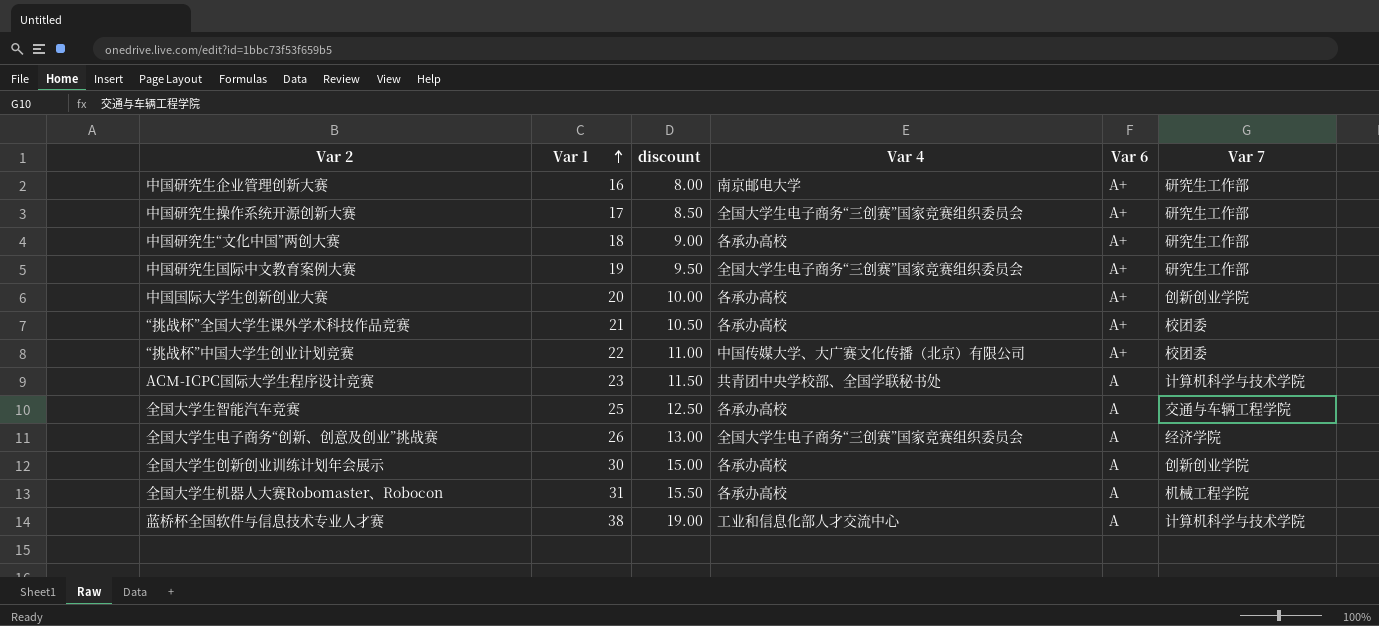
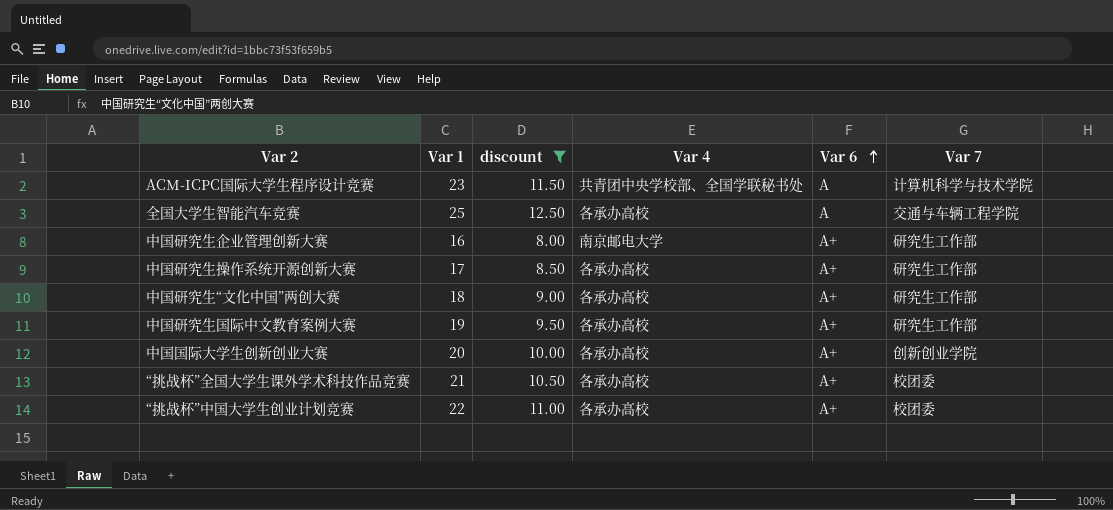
filter: none -> discount <= 12.50
row order: Var 1 ascending -> Var 6 ascending
中国研究生操作系统开源创新大赛 | Var 4: 全国大学生电子商务“三创赛”国家竞赛组织委员会 -> 各承办高校
中国研究生国际中文教育案例大赛 | Var 4: 全国大学生电子商务“三创赛”国家竞赛组织委员会 -> 各承办高校
“挑战杯”中国大学生创业计划竞赛 | Var 4: 中国传媒大学、大广赛文化传播（北京）有限公司 -> 各承办高校

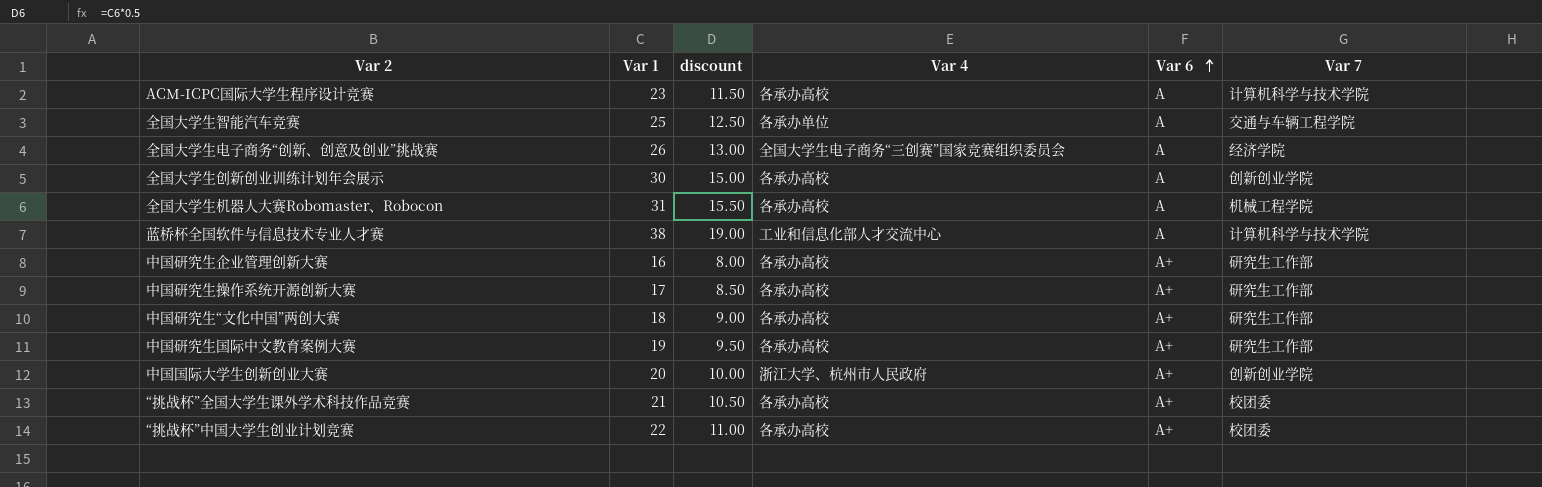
filter: discount <= 12.50 -> none
ACM-ICPC国际大学生程序设计竞赛 | Var 4: 共青团中央学校部、全国学联秘书处 -> 各承办高校
全国大学生智能汽车竞赛 | Var 4: 各承办高校 -> 各承办单位
中国研究生企业管理创新大赛 | Var 4: 南京邮电大学 -> 各承办高校
中国国际大学生创新创业大赛 | Var 4: 各承办高校 -> 浙江大学、杭州市人民政府

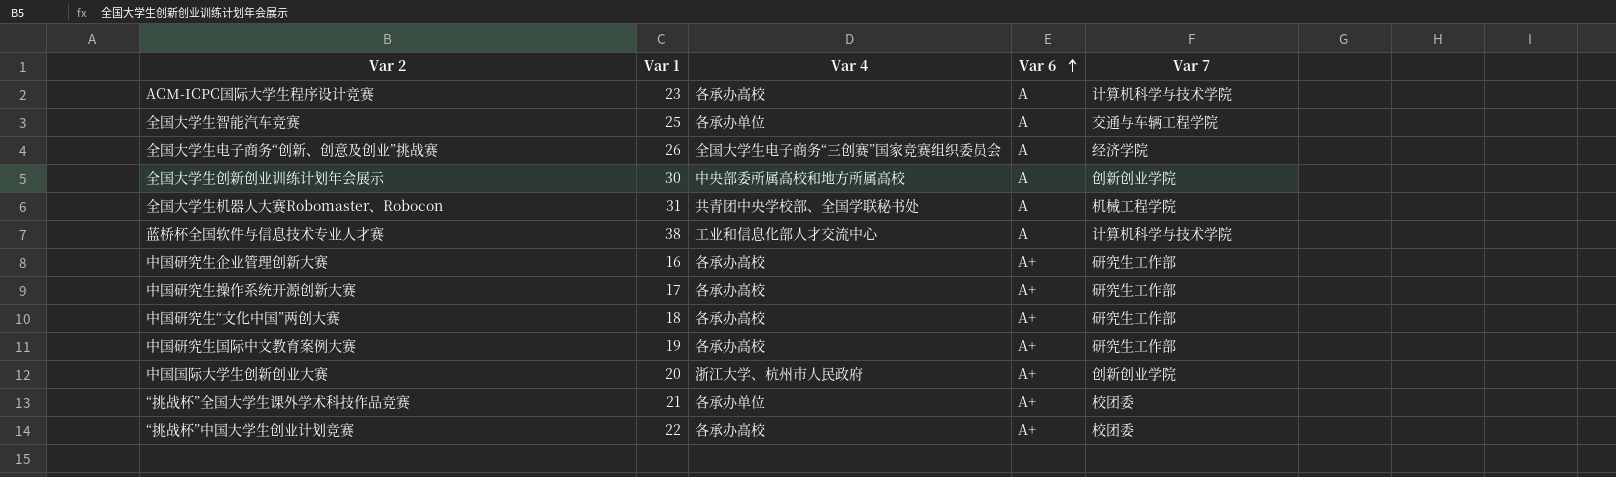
column discount | formula: [Var 1] * 0.5 -> none
全国大学生创新创业训练计划年会展示 | Var 4: 各承办高校 -> 中央部委所属高校和地方所属高校
全国大学生机器人大赛Robomaster、Robocon | Var 4: 各承办高校 -> 共青团中央学校部、全国学联秘书处
“挑战杯”全国大学生课外学术科技作品竞赛 | Var 4: 各承办高校 -> 各承办单位

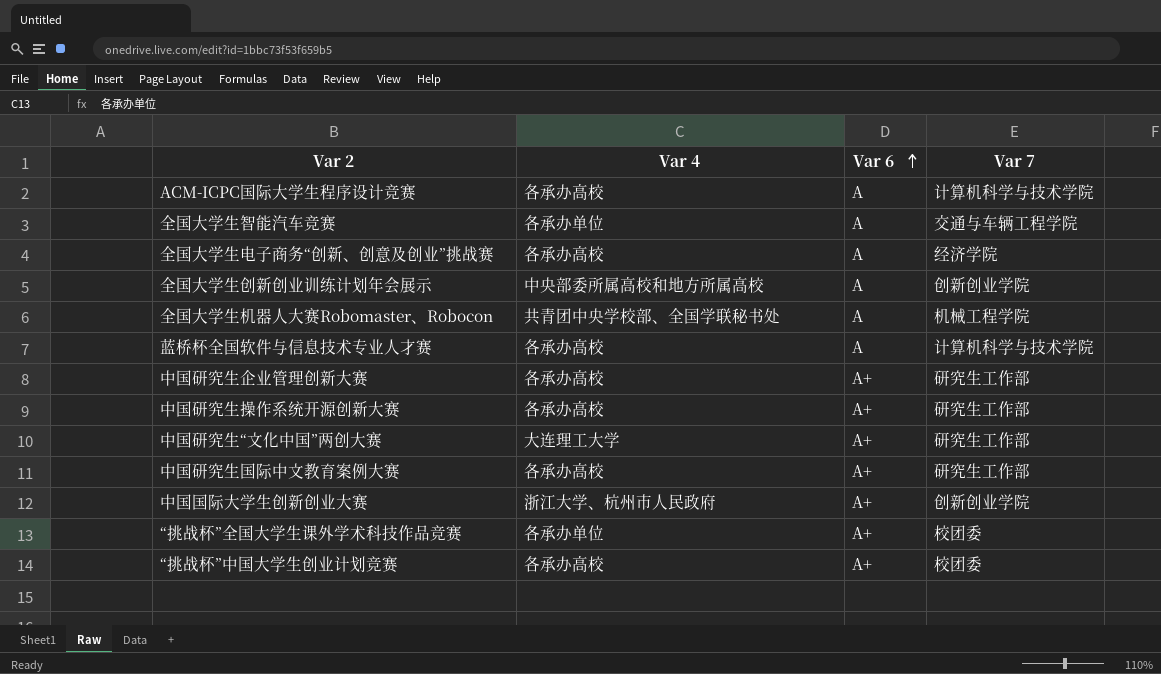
column Var 1 | position: 2 -> none
全国大学生电子商务“创新、创意及创业”挑战赛 | Var 4: 全国大学生电子商务“三创赛”国家竞赛组织委员会 -> 各承办高校
蓝桥杯全国软件与信息技术专业人才赛 | Var 4: 工业和信息化部人才交流中心 -> 各承办高校
中国研究生“文化中国”两创大赛 | Var 4: 各承办高校 -> 大连理工大学

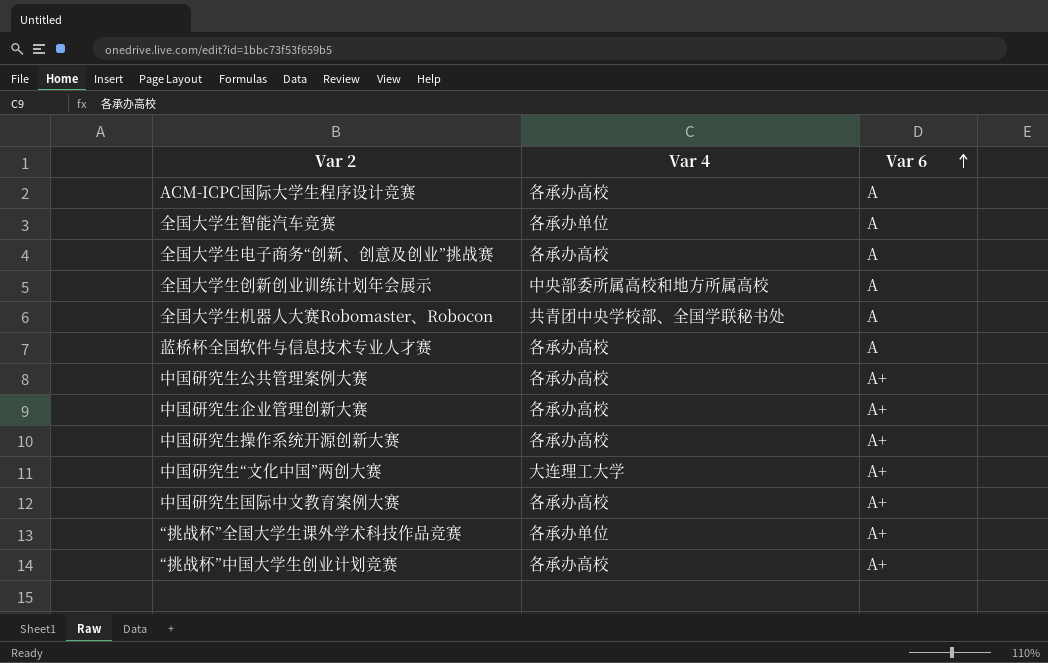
column Var 7 | position: 4 -> none
row 中国国际大学生创新创业大赛: 浙江大学、杭州市人民政府 | A+ | 创新创业学院 -> none
row 中国研究生公共管理案例大赛: none -> 各承办高校 | A+

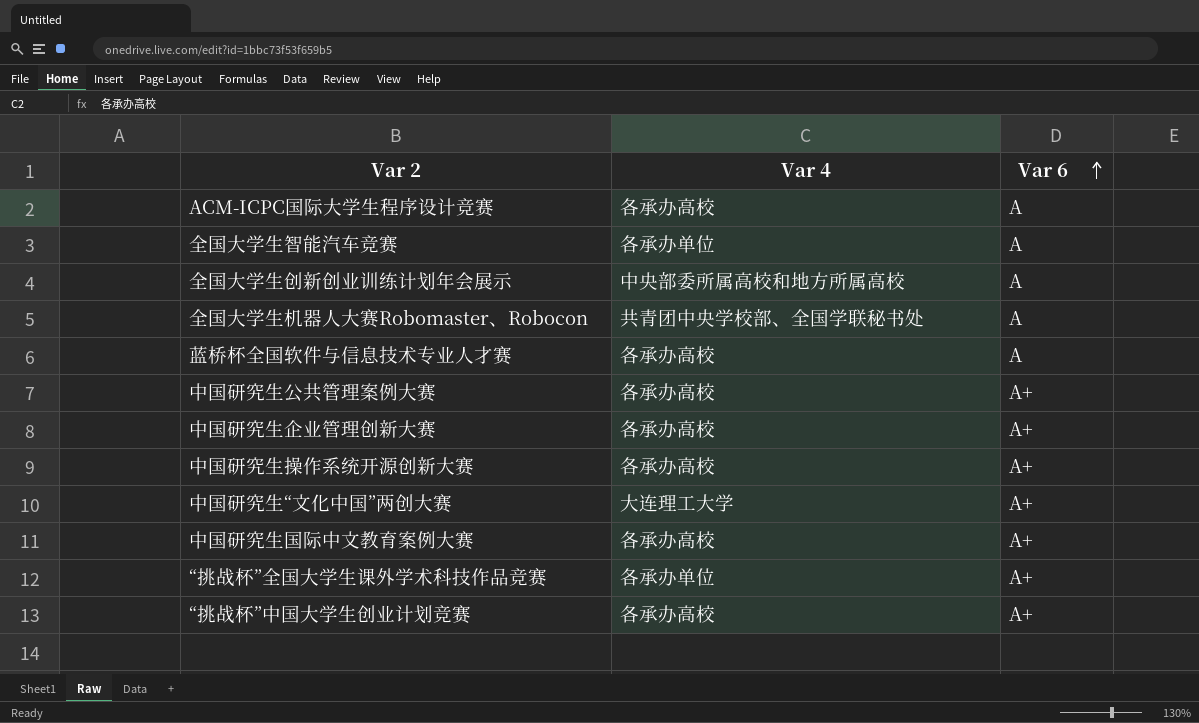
row 全国大学生电子商务“创新、创意及创业”挑战赛: 各承办高校 | A -> none

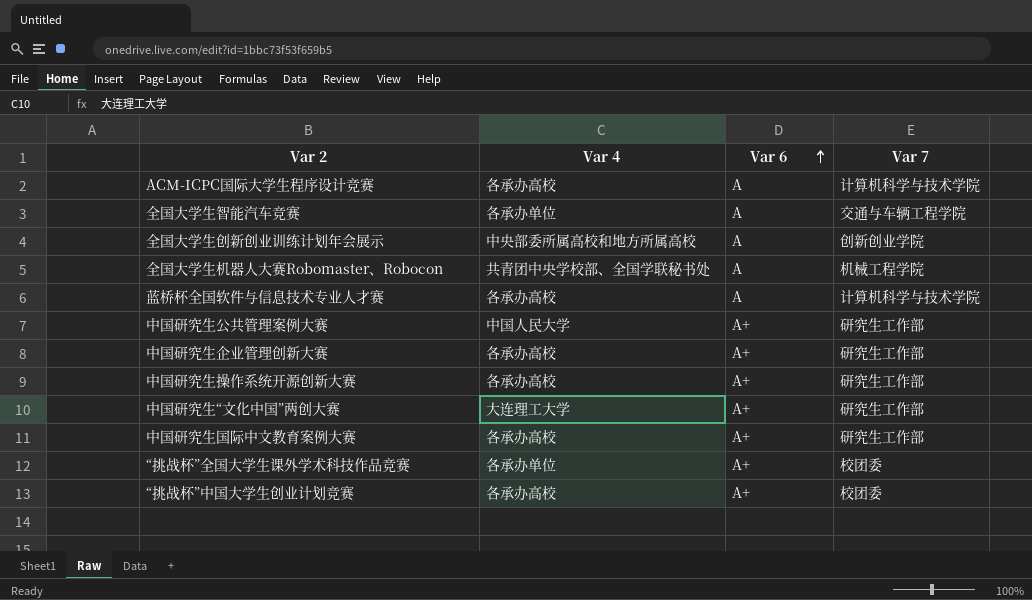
column Var 7 | position: none -> 4
中国研究生公共管理案例大赛 | Var 4: 各承办高校 -> 中国人民大学

